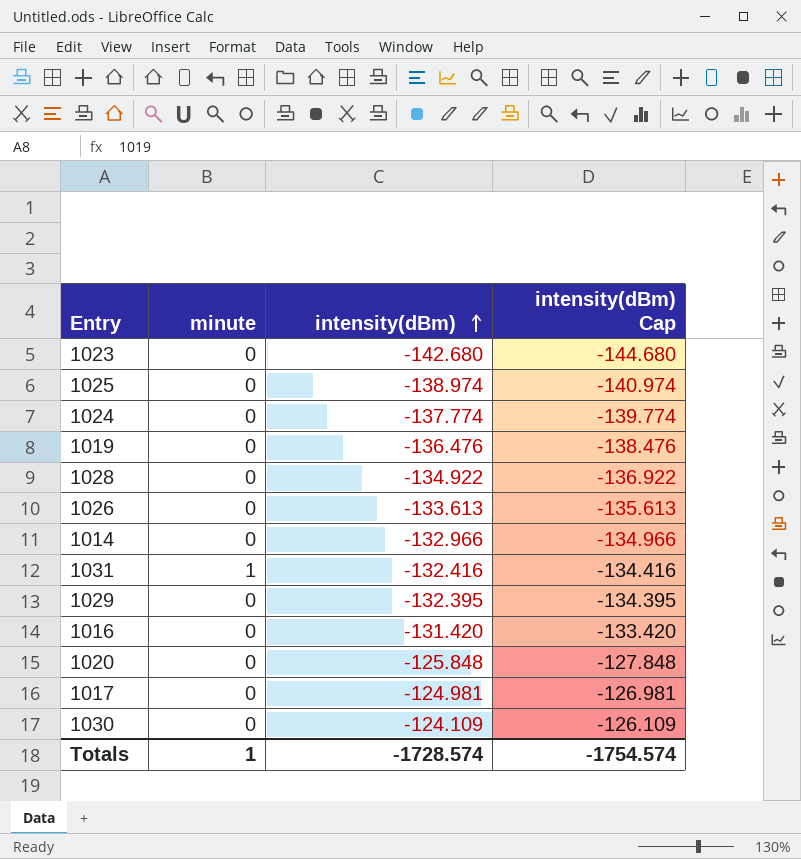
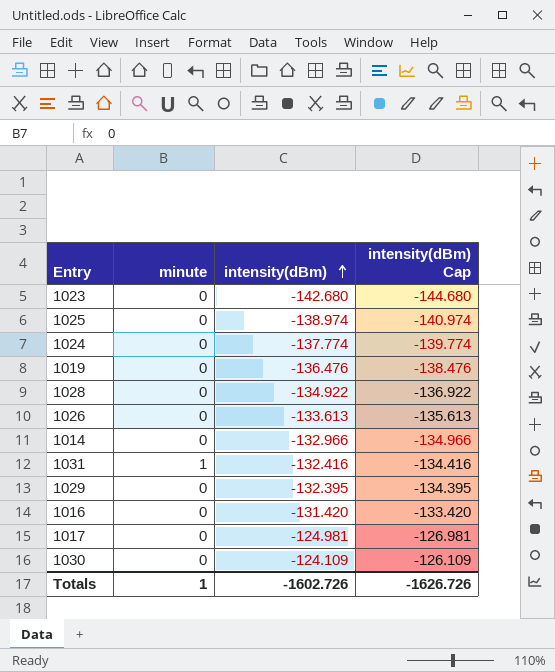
row 1020: 0 | -125.848 | -127.848 -> none
Totals | intensity(dBm): -1728.574 -> -1602.726
Totals | intensity(dBm) Cap: -1754.574 -> -1626.726

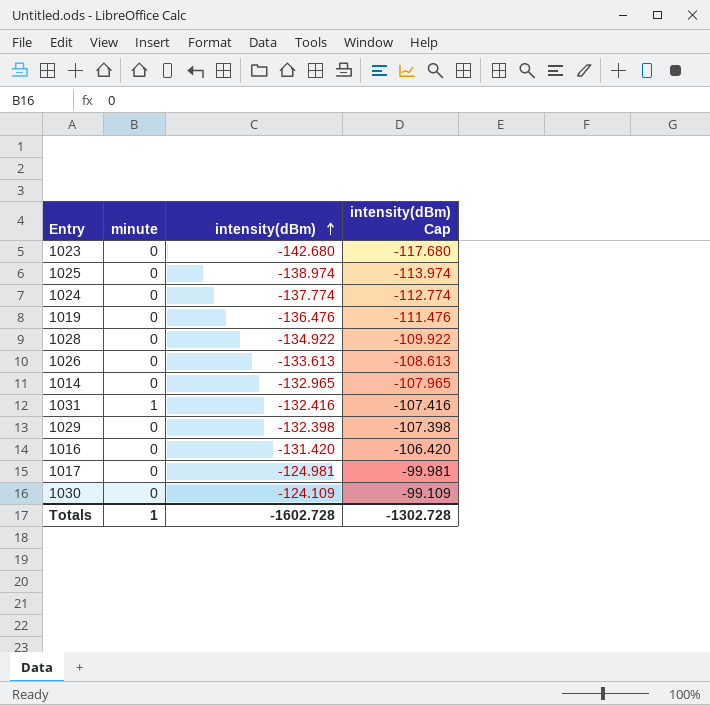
column intensity(dBm) Cap | formula: [intensity(dBm)] - 2 -> [intensity(dBm)] + 25
1014 | intensity(dBm): -132.966 -> -132.965
1029 | intensity(dBm): -132.395 -> -132.398
Totals | intensity(dBm): -1602.726 -> -1602.728
Totals | intensity(dBm) Cap: -1626.726 -> -1302.728

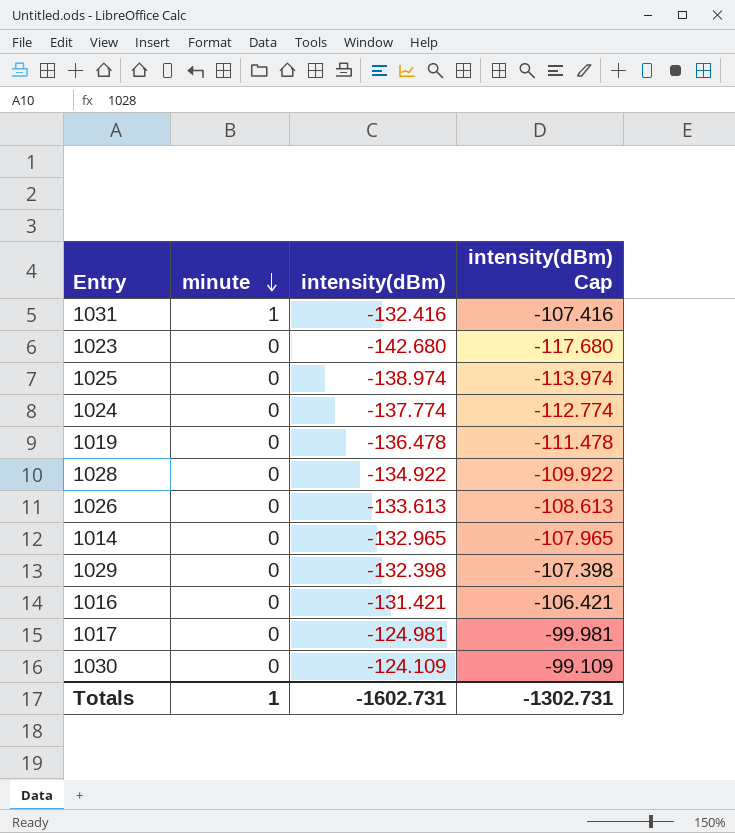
row order: intensity(dBm) ascending -> minute descending
1019 | intensity(dBm): -136.476 -> -136.478
1019 | intensity(dBm) Cap: -111.476 -> -111.478
1016 | intensity(dBm): -131.420 -> -131.421
1016 | intensity(dBm) Cap: -106.420 -> -106.421
Totals | intensity(dBm): -1602.728 -> -1602.731
Totals | intensity(dBm) Cap: -1302.728 -> -1302.731

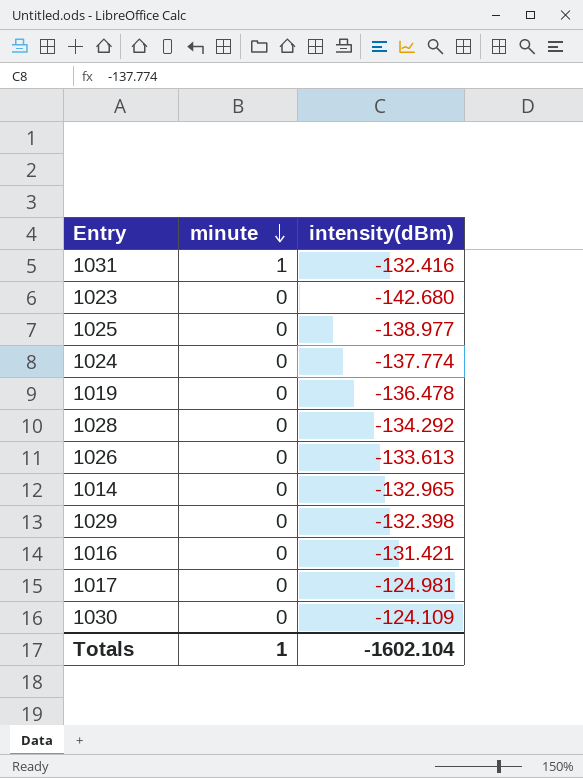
column intensity(dBm) Cap | formula: [intensity(dBm)] + 25 -> none
1025 | intensity(dBm): -138.974 -> -138.977
1028 | intensity(dBm): -134.922 -> -134.292
Totals | intensity(dBm): -1602.731 -> -1602.104

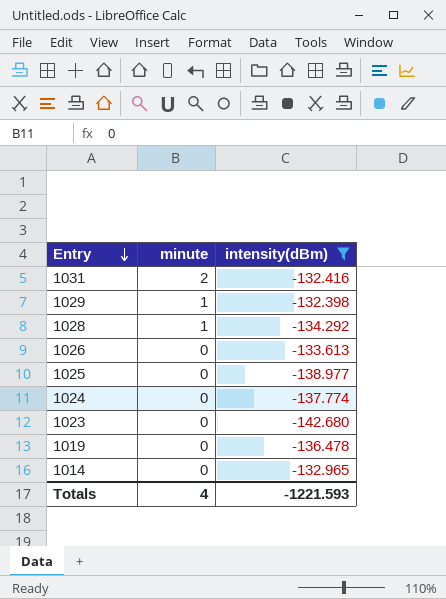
filter: none -> intensity(dBm) <= -132.398
row order: minute descending -> Entry descending
1031 | minute: 1 -> 2
1029 | minute: 0 -> 1
1028 | minute: 0 -> 1
Totals | minute: 1 -> 4
Totals | intensity(dBm): -1602.104 -> -1221.593

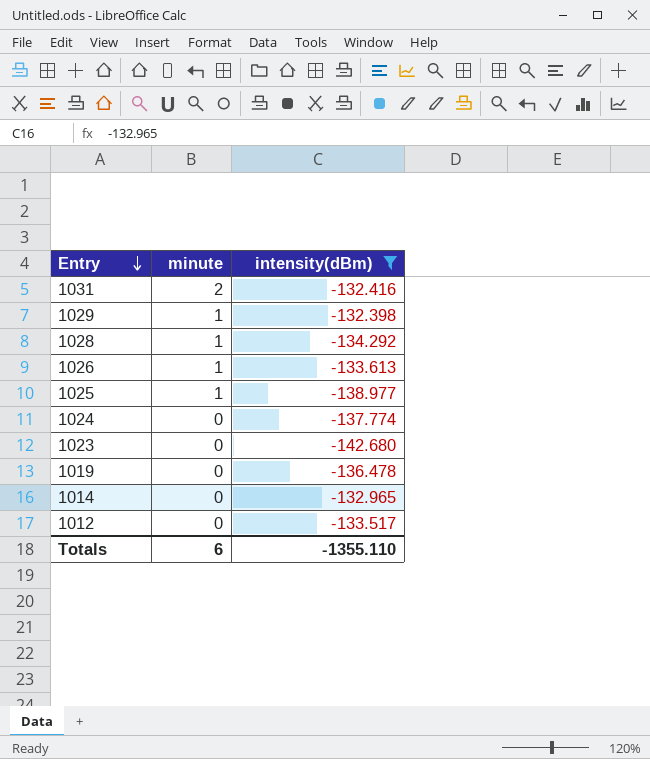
1026 | minute: 0 -> 1
1025 | minute: 0 -> 1
row 1012: none -> 0 | -133.517
Totals | minute: 4 -> 6
Totals | intensity(dBm): -1221.593 -> -1355.110

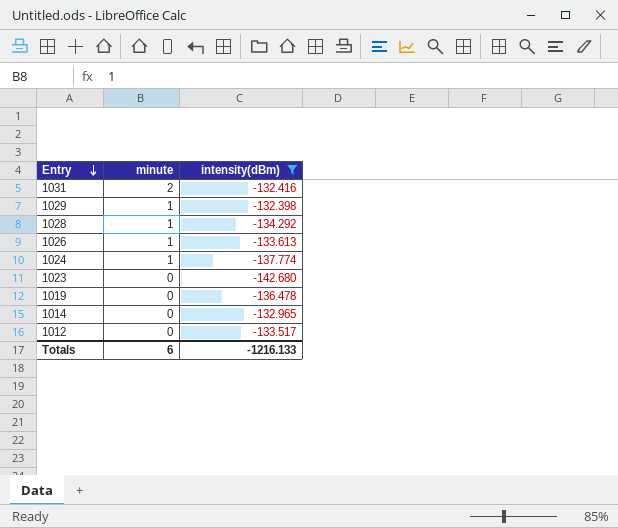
row 1025: 1 | -138.977 -> none
1024 | minute: 0 -> 1
Totals | intensity(dBm): -1355.110 -> -1216.133

